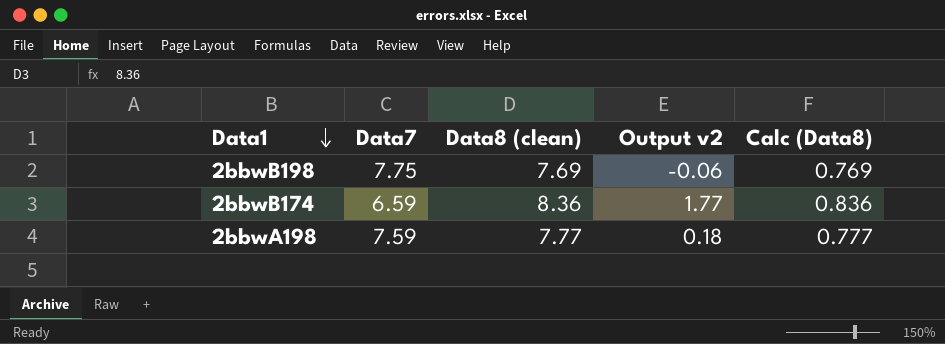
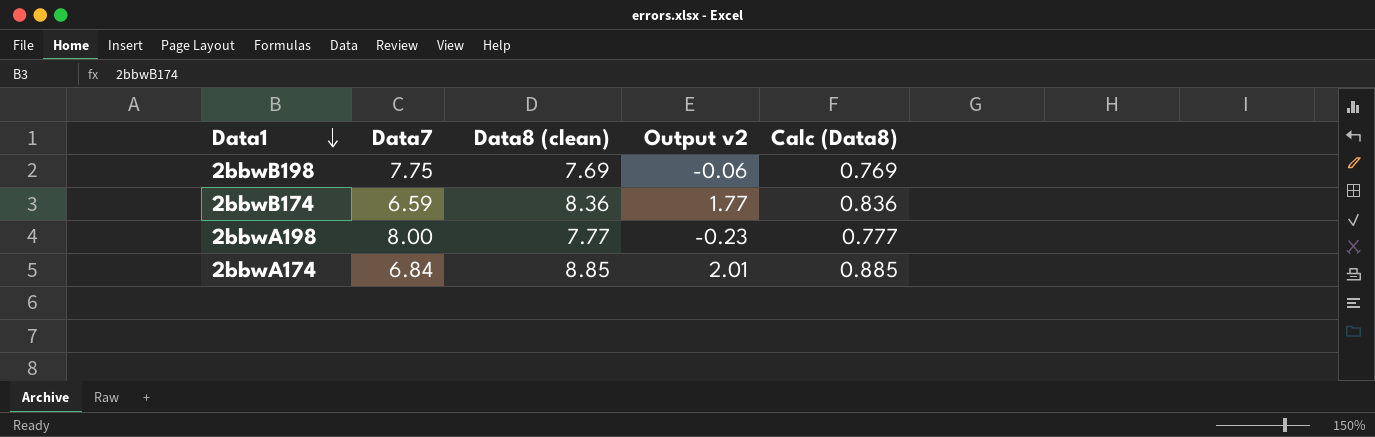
2bbwA198 | Data7: 7.59 -> 8.00
2bbwA198 | Output v2: 0.18 -> -0.23
row 2bbwA174: none -> 6.84 | 8.85 | 2.01 | 0.885

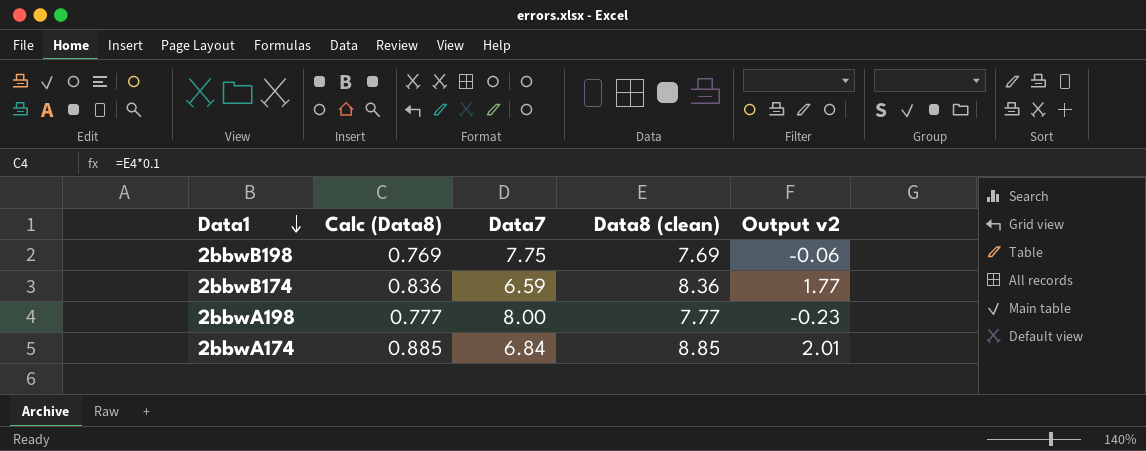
column Calc (Data8) | position: 5 -> 2

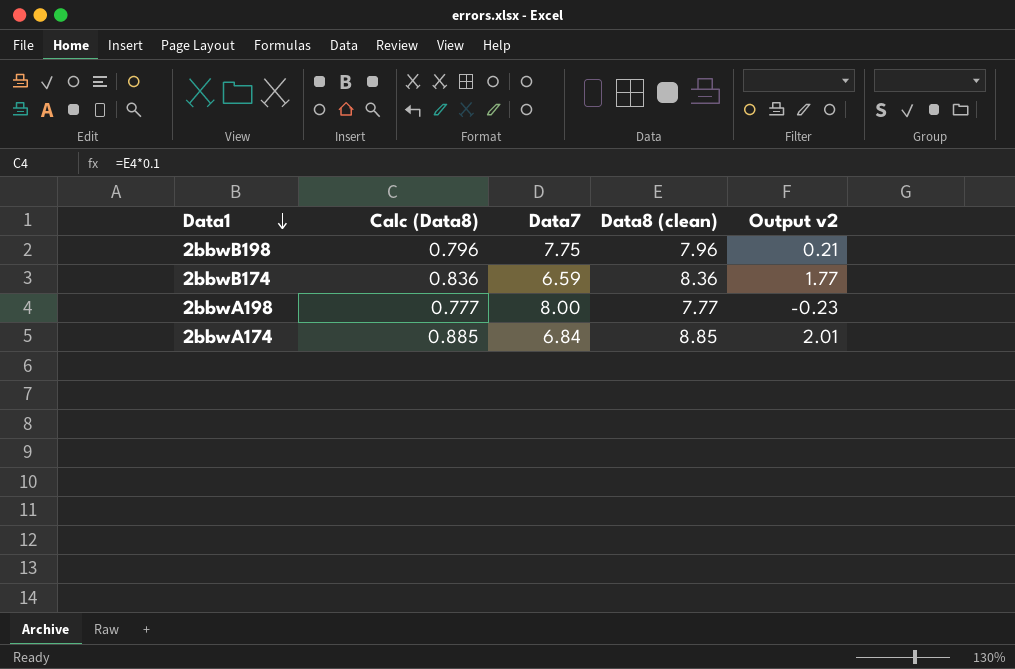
2bbwB198 | Calc (Data8): 0.769 -> 0.796
2bbwB198 | Data8 (clean): 7.69 -> 7.96
2bbwB198 | Output v2: -0.06 -> 0.21

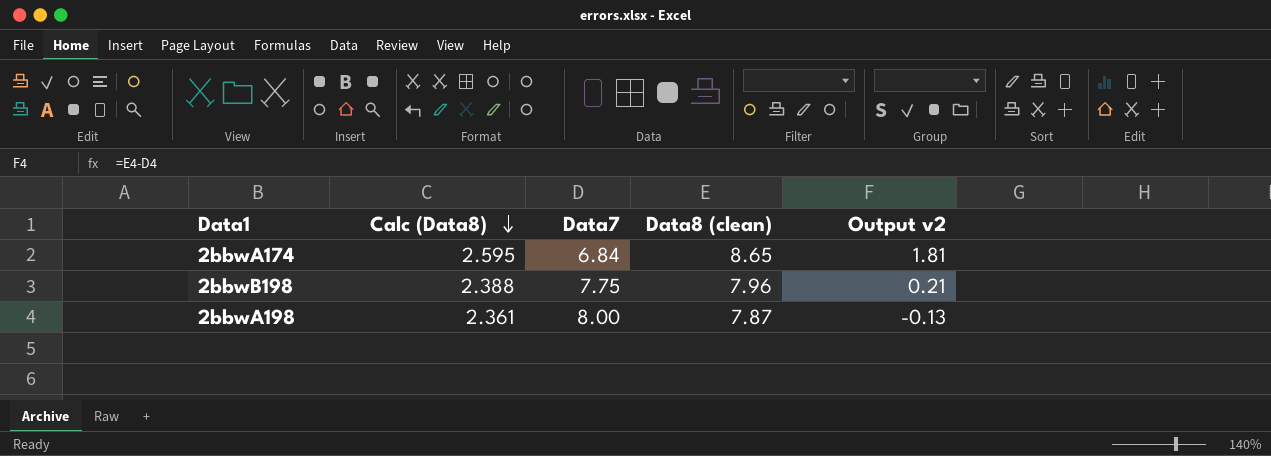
row order: Data1 descending -> Calc (Data8) descending
column Calc (Data8) | formula: [Data8 (clean)] * 0.1 -> [Data8 (clean)] * 0.3
row 2bbwB174: 0.836 | 6.59 | 8.36 | 1.77 -> none
2bbwA174 | Data8 (clean): 8.85 -> 8.65
2bbwA174 | Output v2: 2.01 -> 1.81
2bbwA198 | Data8 (clean): 7.77 -> 7.87
2bbwA198 | Output v2: -0.23 -> -0.13

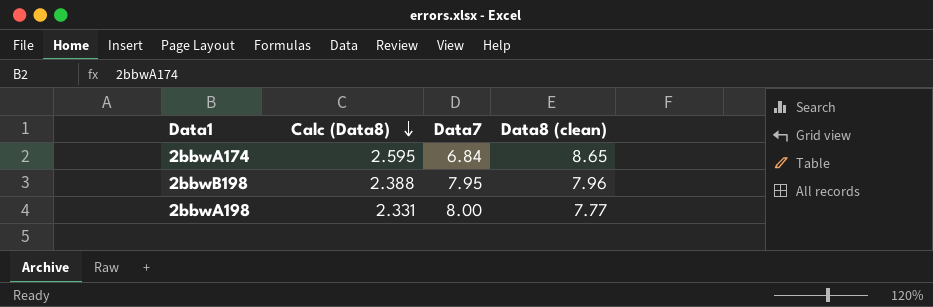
column Output v2 | formula: [Data8 (clean)] - [Data7] -> none
2bbwB198 | Data7: 7.75 -> 7.95
2bbwA198 | Calc (Data8): 2.361 -> 2.331
2bbwA198 | Data8 (clean): 7.87 -> 7.77

